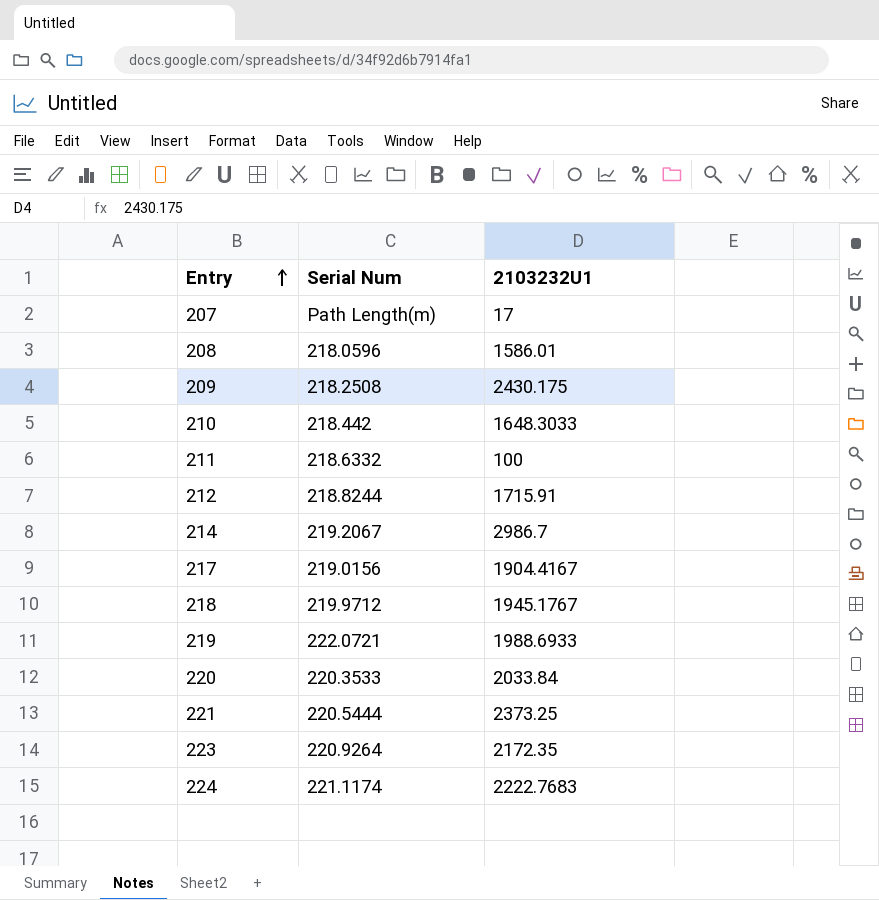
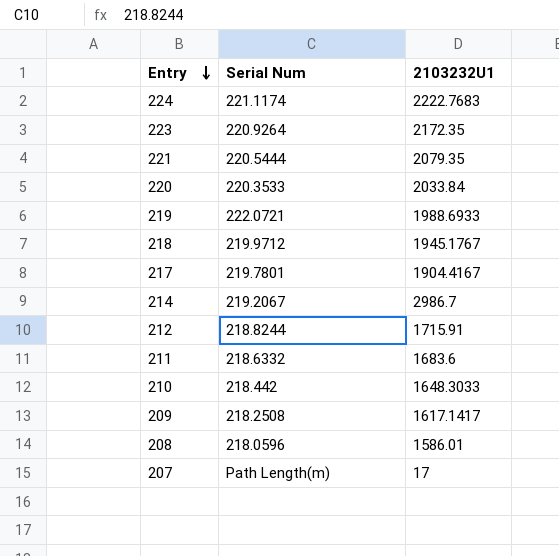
row order: Entry ascending -> Entry descending
221 | 2103232U1: 2373.25 -> 2079.35
217 | Serial Num: 219.0156 -> 219.7801
211 | 2103232U1: 100 -> 1683.6
209 | 2103232U1: 2430.175 -> 1617.1417

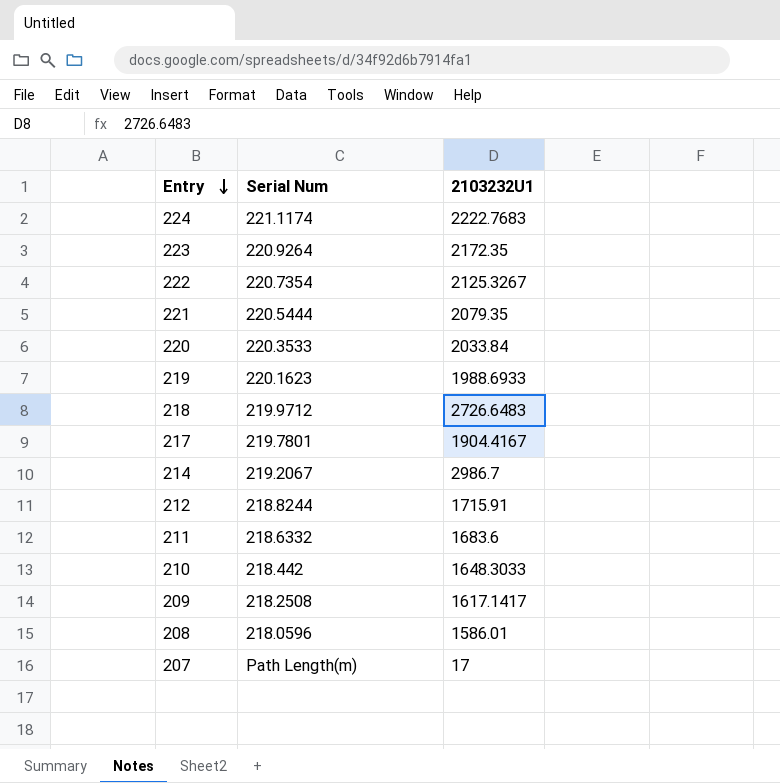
row 222: none -> 220.7354 | 2125.3267
219 | Serial Num: 222.0721 -> 220.1623
218 | 2103232U1: 1945.1767 -> 2726.6483

